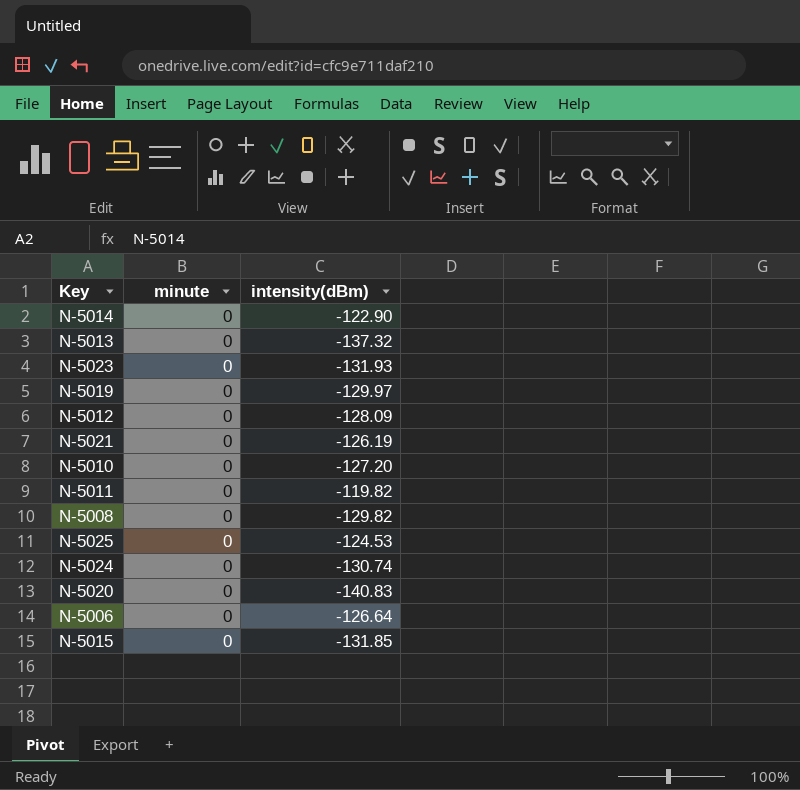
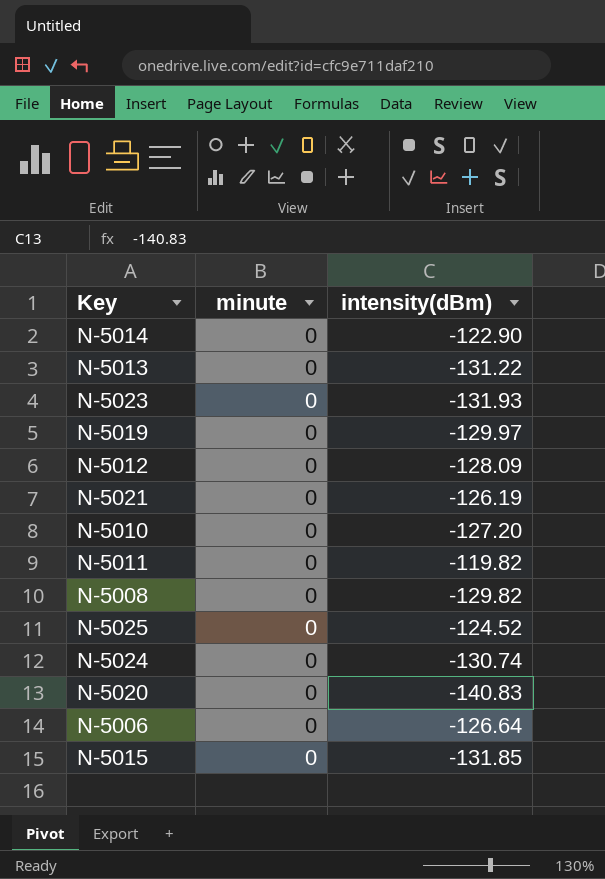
N-5013 | intensity(dBm): -137.32 -> -131.22
N-5025 | intensity(dBm): -124.53 -> -124.52

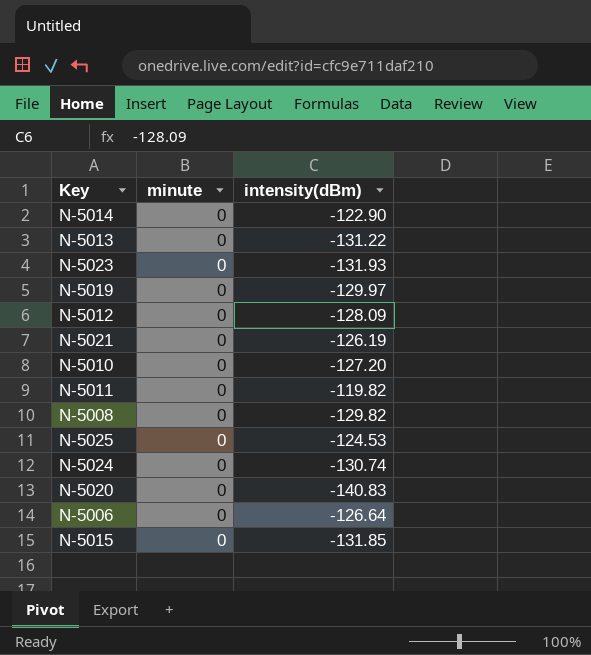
N-5025 | intensity(dBm): -124.52 -> -124.53

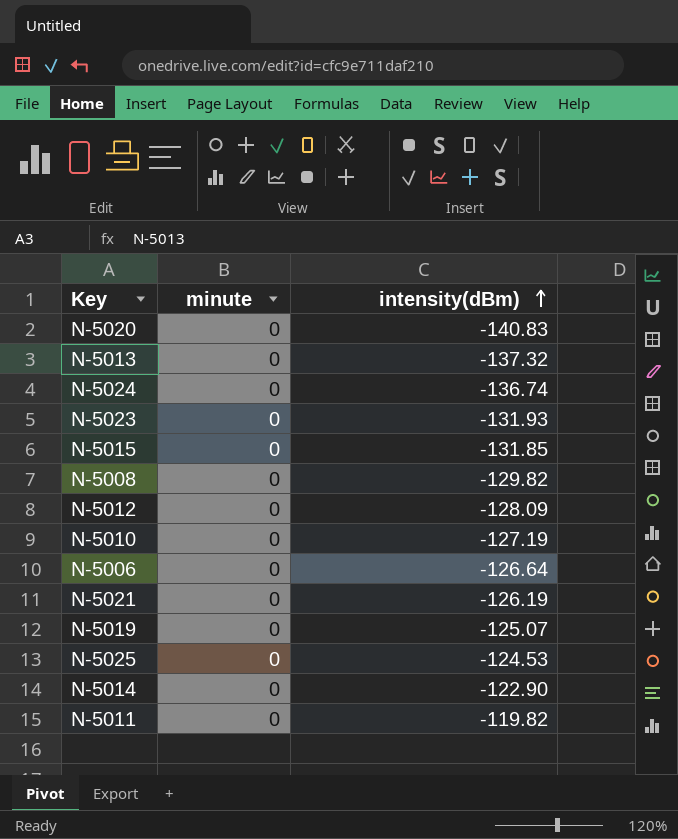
row order: none -> intensity(dBm) ascending
N-5013 | intensity(dBm): -131.22 -> -137.32
N-5024 | intensity(dBm): -130.74 -> -136.74
N-5010 | intensity(dBm): -127.20 -> -127.19
N-5019 | intensity(dBm): -129.97 -> -125.07

